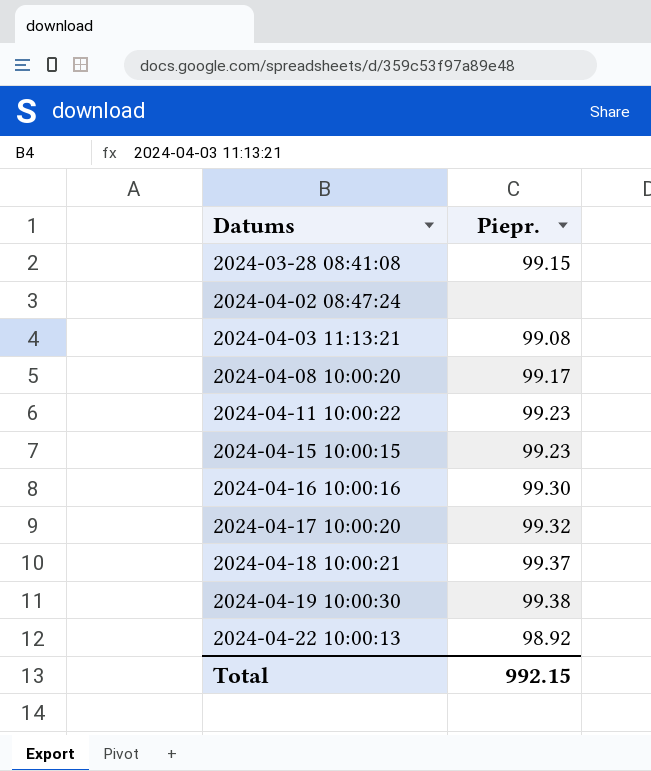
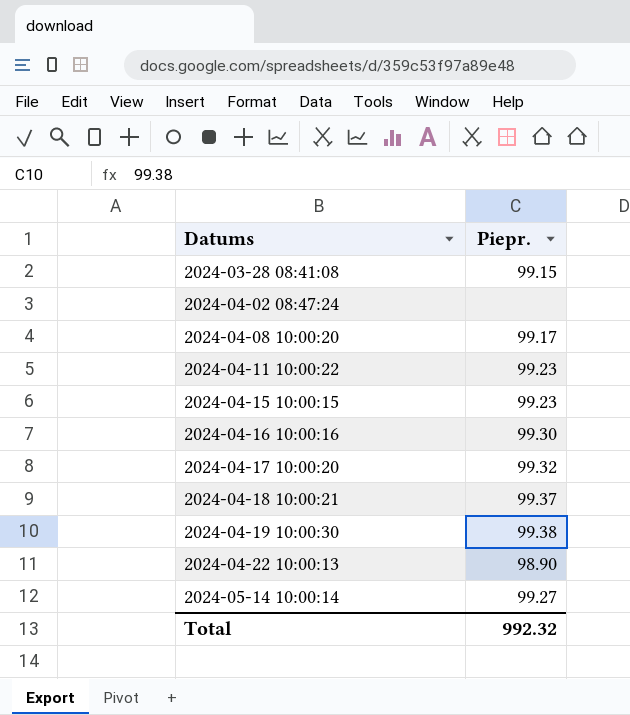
row 2024-04-03 11:13:21: 99.08 -> none
2024-04-22 10:00:13 | Piepr.: 98.92 -> 98.90
row 2024-05-14 10:00:14: none -> 99.27
Total | Piepr.: 992.15 -> 992.32

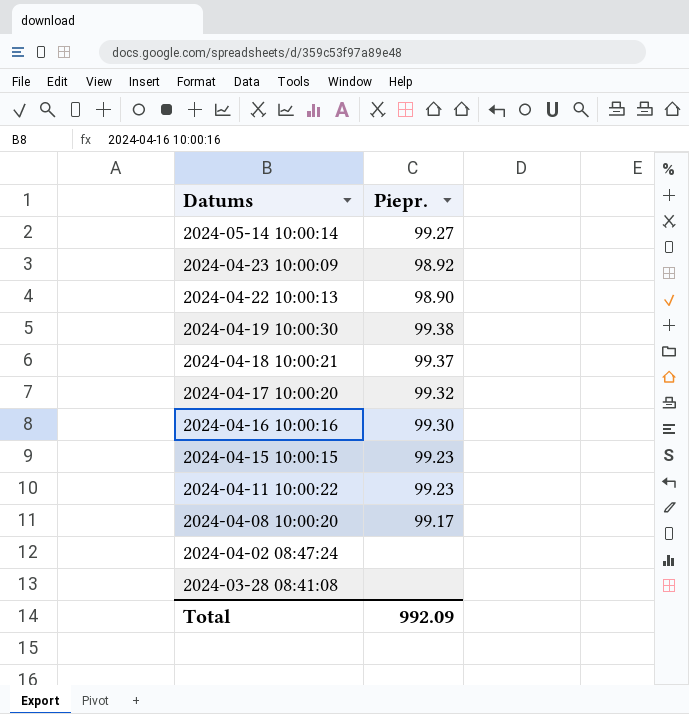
row order: Datums ascending -> Datums descending
row 2024-04-23 10:00:09: none -> 98.92
2024-03-28 08:41:08 | Piepr.: 99.15 -> none
Total | Piepr.: 992.32 -> 992.09

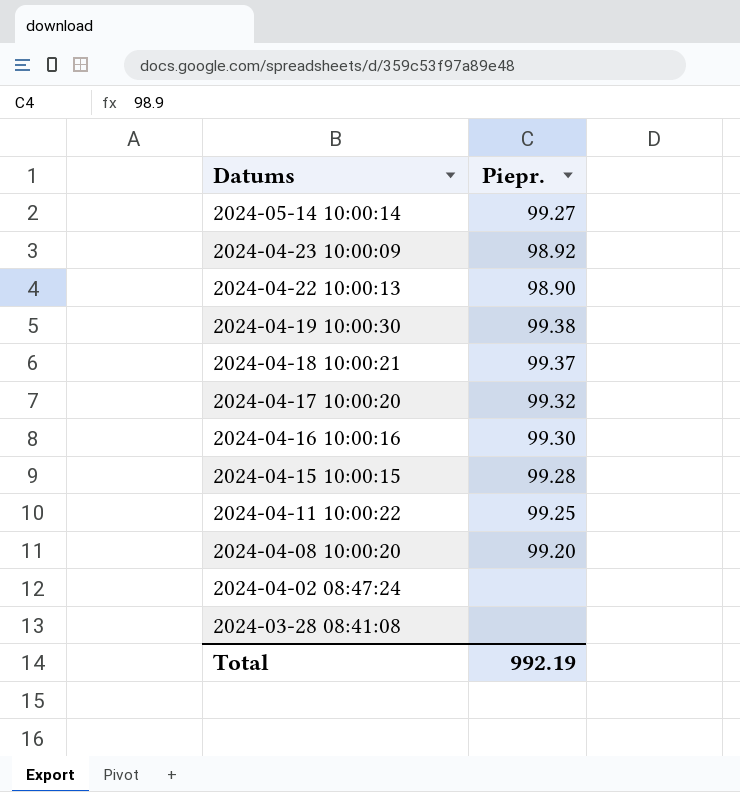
2024-04-15 10:00:15 | Piepr.: 99.23 -> 99.28
2024-04-11 10:00:22 | Piepr.: 99.23 -> 99.25
2024-04-08 10:00:20 | Piepr.: 99.17 -> 99.20
Total | Piepr.: 992.09 -> 992.19

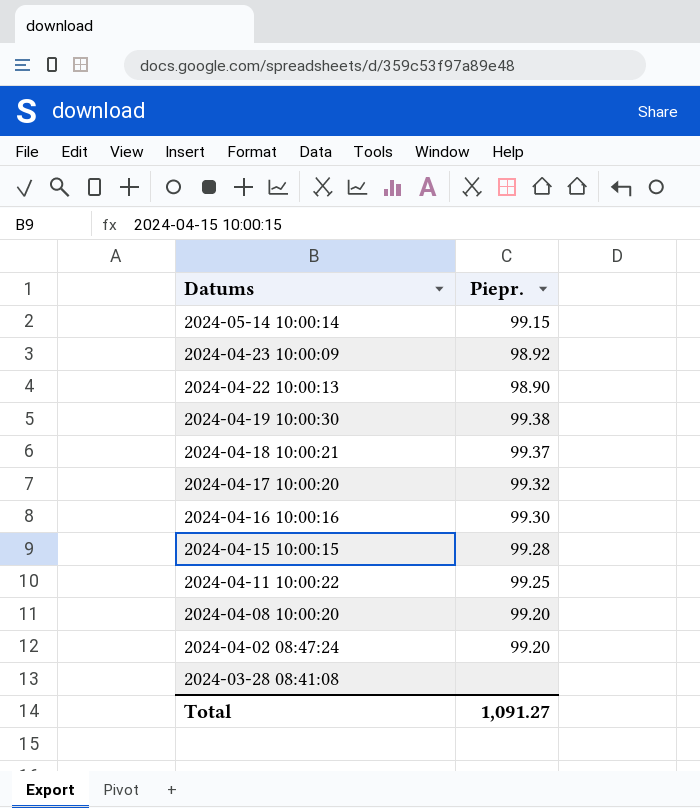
2024-05-14 10:00:14 | Piepr.: 99.27 -> 99.15
2024-04-02 08:47:24 | Piepr.: none -> 99.20
Total | Piepr.: 992.19 -> 1,091.27

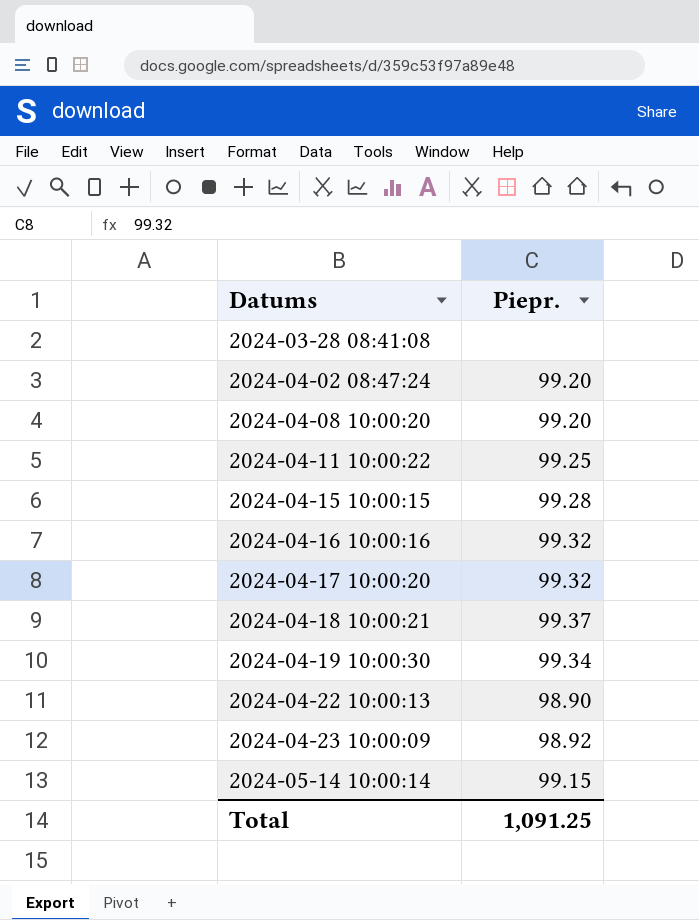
row order: Datums descending -> Datums ascending
2024-04-16 10:00:16 | Piepr.: 99.30 -> 99.32
2024-04-19 10:00:30 | Piepr.: 99.38 -> 99.34
Total | Piepr.: 1,091.27 -> 1,091.25

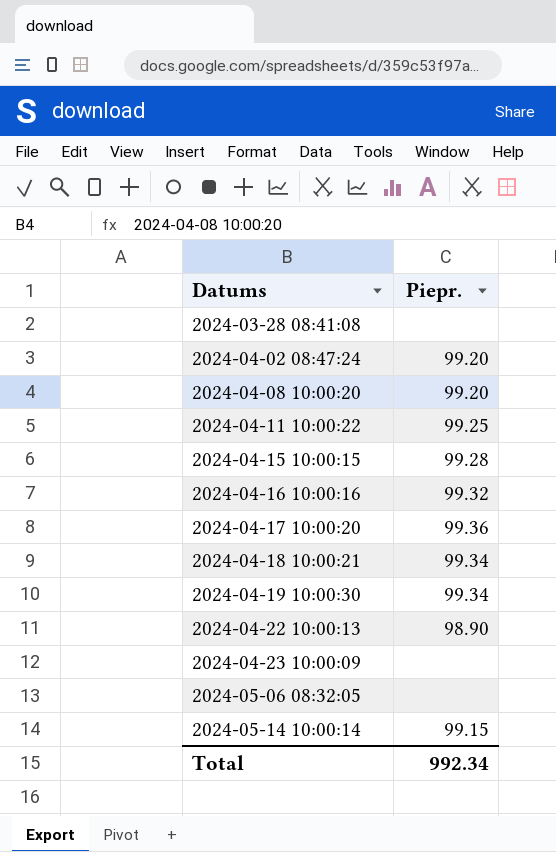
2024-04-17 10:00:20 | Piepr.: 99.32 -> 99.36
2024-04-18 10:00:21 | Piepr.: 99.37 -> 99.34
2024-04-23 10:00:09 | Piepr.: 98.92 -> none
row 2024-05-06 08:32:05: none -> none
Total | Piepr.: 1,091.25 -> 992.34

